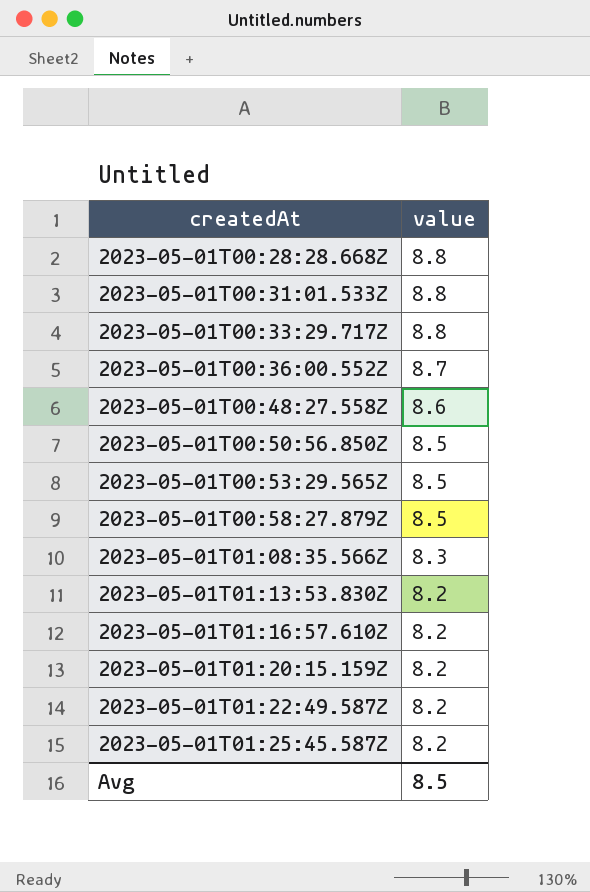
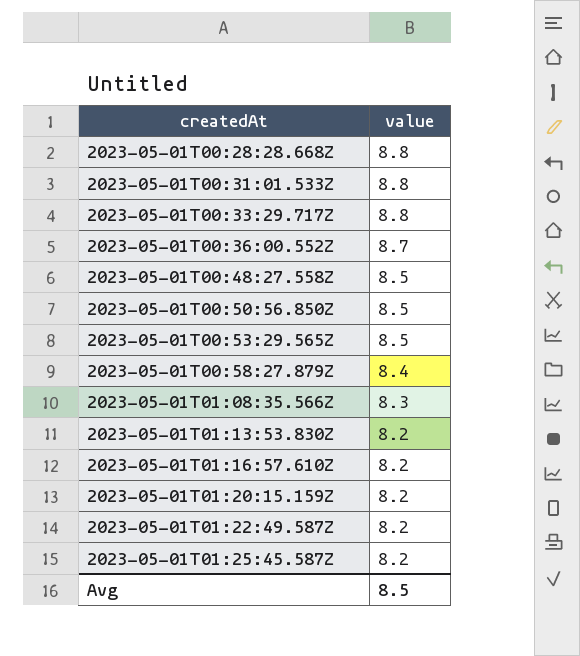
2023-05-01T00:48:27.558Z | value: 8.6 -> 8.5
2023-05-01T00:58:27.879Z | value: 8.5 -> 8.4

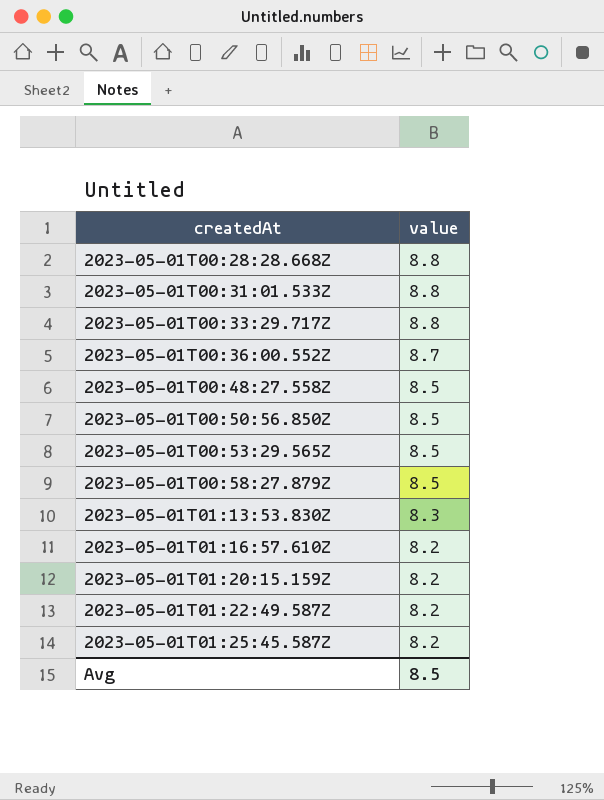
row 2023-05-01T01:08:35.566Z: 8.3 -> none
2023-05-01T00:58:27.879Z | value: 8.4 -> 8.5
2023-05-01T01:13:53.830Z | value: 8.2 -> 8.3

